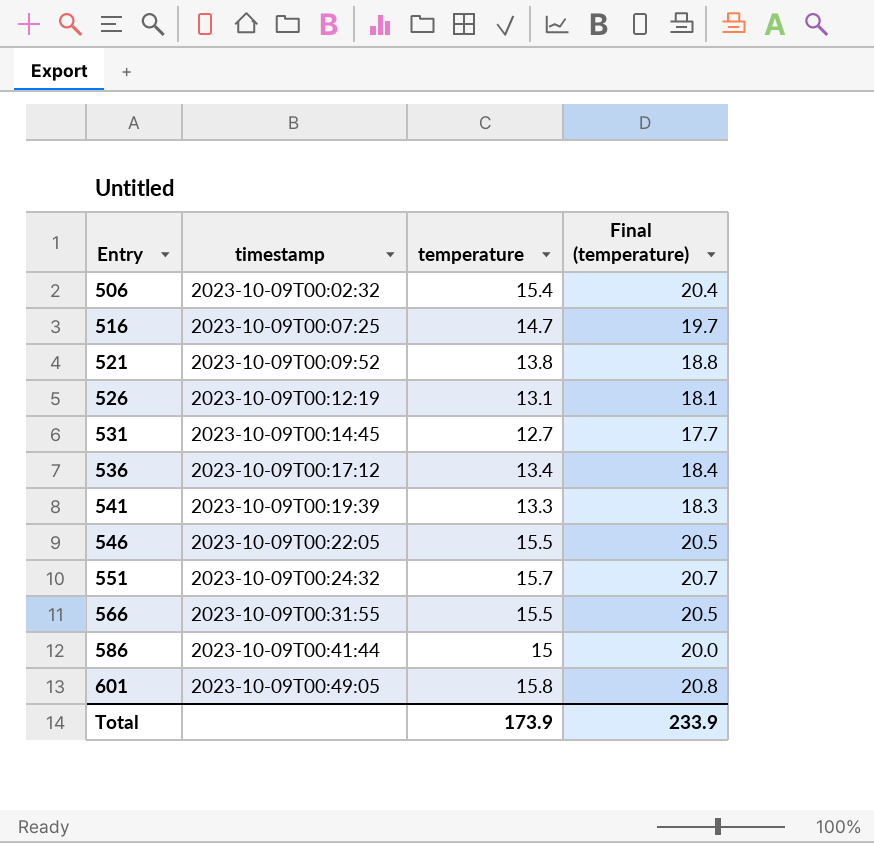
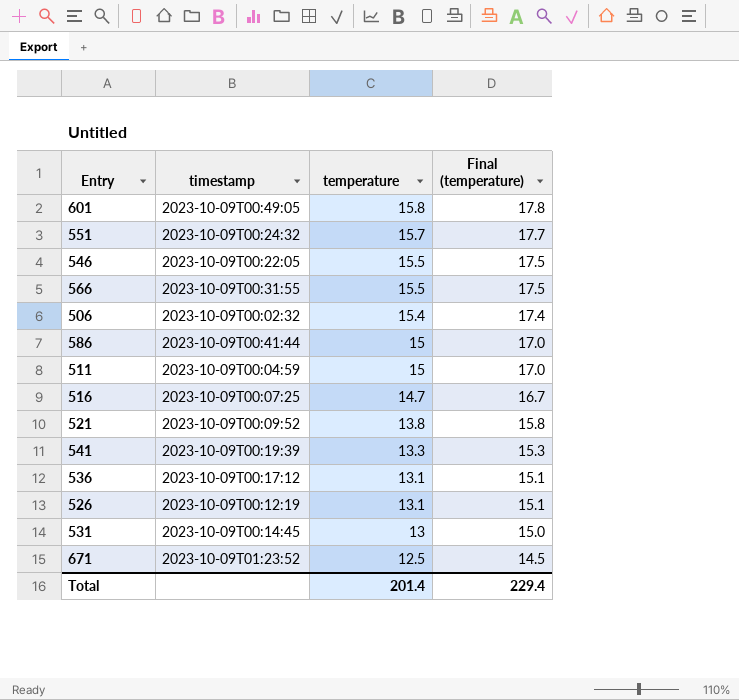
row order: Entry ascending -> temperature descending
column Final (temperature) | formula: [temperature] + 5 -> [temperature] + 2
row 511: none -> 2023-10-09T00:04:59 | 15 | 17.0
536 | temperature: 13.4 -> 13.1
531 | temperature: 12.7 -> 13
row 671: none -> 2023-10-09T01:23:52 | 12.5 | 14.5
Total | temperature: 173.9 -> 201.4
Total | Final (temperature): 233.9 -> 229.4

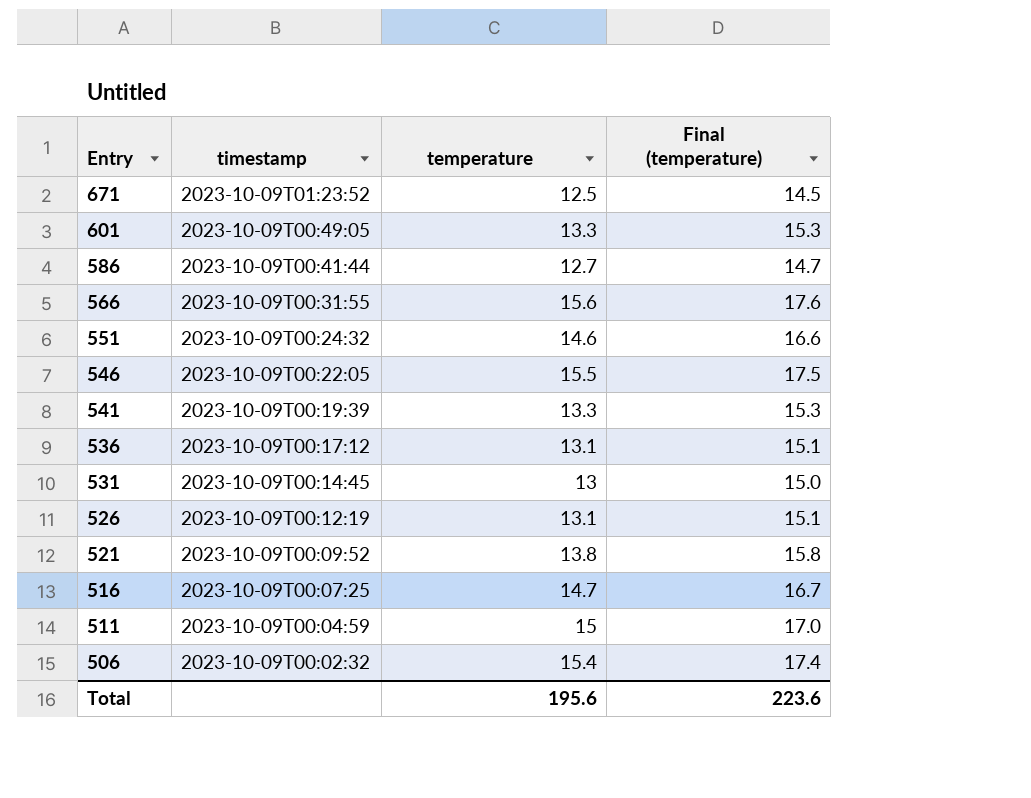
row order: temperature descending -> Entry descending
601 | temperature: 15.8 -> 13.3
601 | Final (temperature): 17.8 -> 15.3
586 | temperature: 15 -> 12.7
586 | Final (temperature): 17.0 -> 14.7
566 | temperature: 15.5 -> 15.6
566 | Final (temperature): 17.5 -> 17.6
551 | temperature: 15.7 -> 14.6
551 | Final (temperature): 17.7 -> 16.6
Total | temperature: 201.4 -> 195.6
Total | Final (temperature): 229.4 -> 223.6

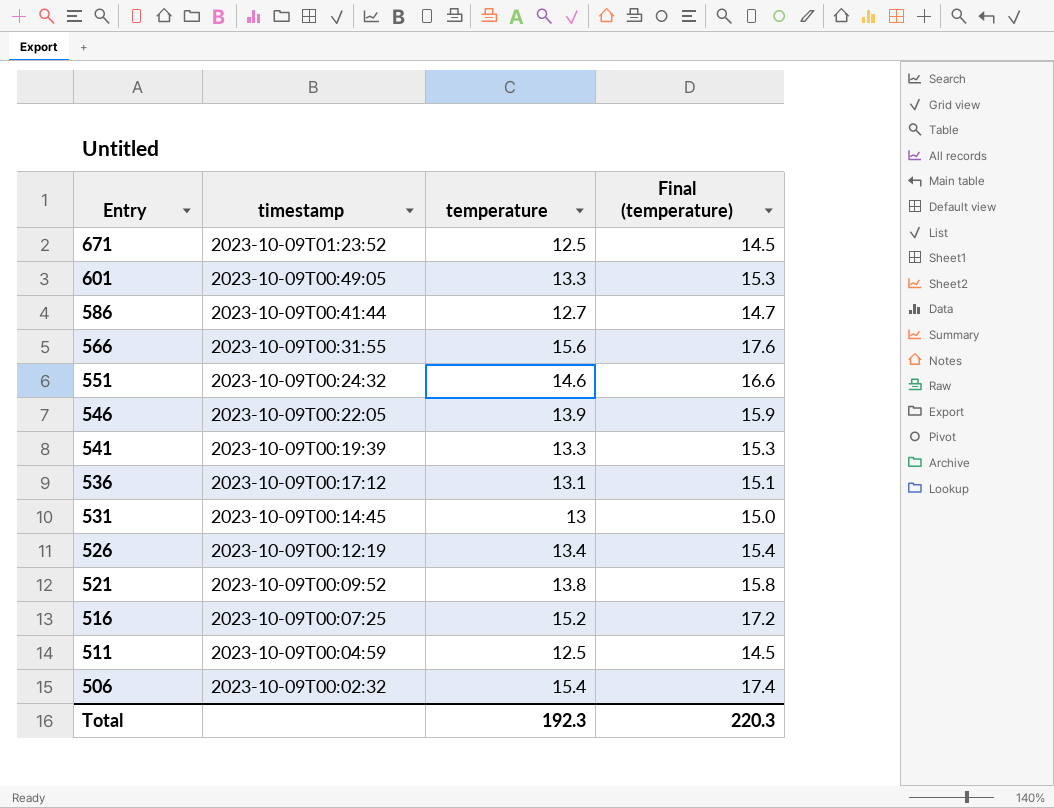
546 | temperature: 15.5 -> 13.9
546 | Final (temperature): 17.5 -> 15.9
526 | temperature: 13.1 -> 13.4
526 | Final (temperature): 15.1 -> 15.4
516 | temperature: 14.7 -> 15.2
516 | Final (temperature): 16.7 -> 17.2
511 | temperature: 15 -> 12.5
511 | Final (temperature): 17.0 -> 14.5
Total | temperature: 195.6 -> 192.3
Total | Final (temperature): 223.6 -> 220.3

